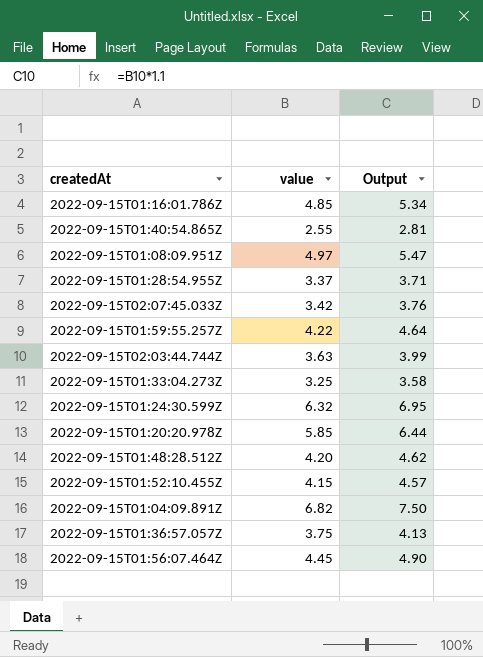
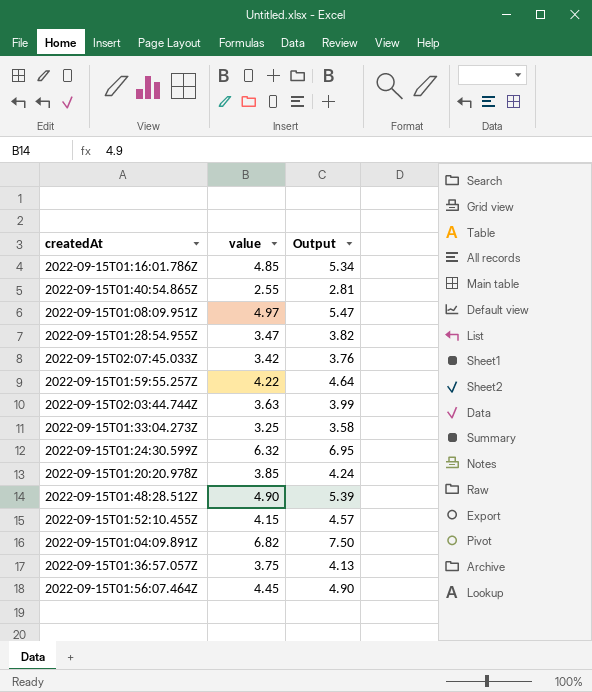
2022-09-15T01:28:54.955Z | value: 3.37 -> 3.47
2022-09-15T01:28:54.955Z | Output: 3.71 -> 3.82
2022-09-15T01:20:20.978Z | value: 5.85 -> 3.85
2022-09-15T01:20:20.978Z | Output: 6.44 -> 4.24
2022-09-15T01:48:28.512Z | value: 4.20 -> 4.90
2022-09-15T01:48:28.512Z | Output: 4.62 -> 5.39

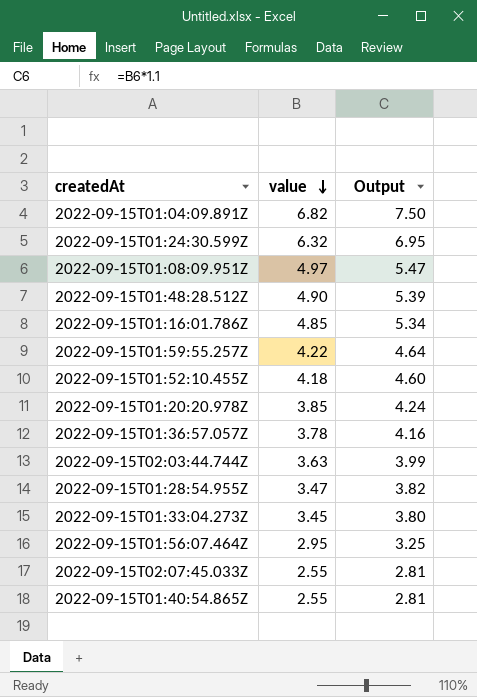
row order: none -> value descending
2022-09-15T01:52:10.455Z | value: 4.15 -> 4.18
2022-09-15T01:52:10.455Z | Output: 4.57 -> 4.60
2022-09-15T01:36:57.057Z | value: 3.75 -> 3.78
2022-09-15T01:36:57.057Z | Output: 4.13 -> 4.16
2022-09-15T01:33:04.273Z | value: 3.25 -> 3.45
2022-09-15T01:33:04.273Z | Output: 3.58 -> 3.80
2022-09-15T01:56:07.464Z | value: 4.45 -> 2.95
2022-09-15T01:56:07.464Z | Output: 4.90 -> 3.25
2022-09-15T02:07:45.033Z | value: 3.42 -> 2.55
2022-09-15T02:07:45.033Z | Output: 3.76 -> 2.81

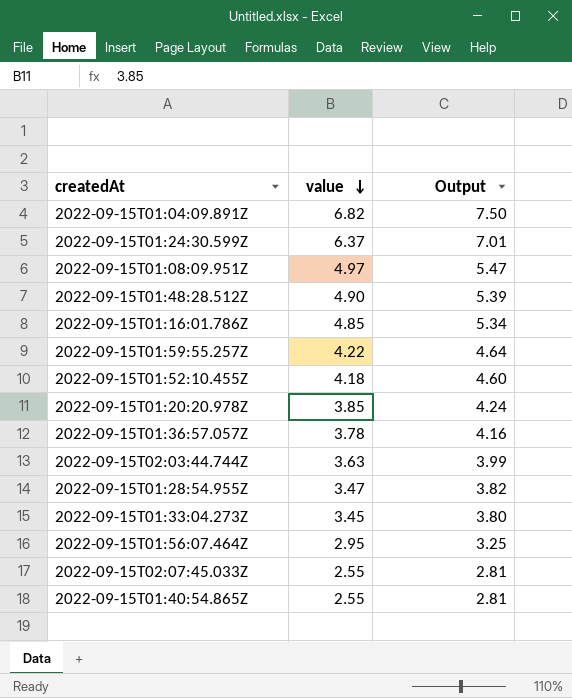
2022-09-15T01:24:30.599Z | value: 6.32 -> 6.37
2022-09-15T01:24:30.599Z | Output: 6.95 -> 7.01

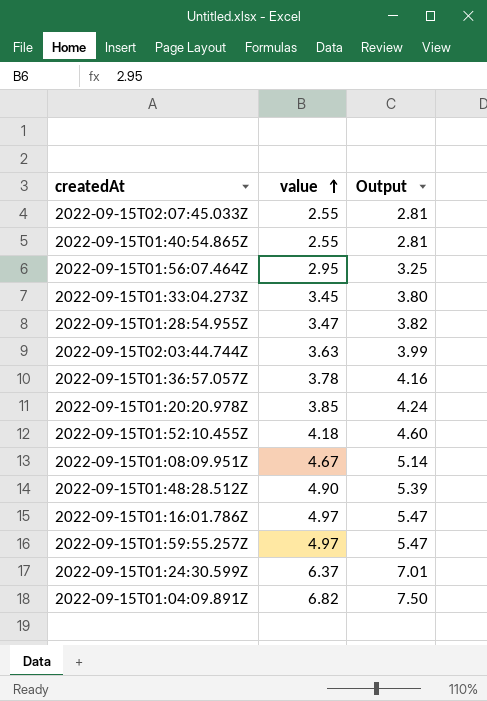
row order: value descending -> value ascending
2022-09-15T01:08:09.951Z | value: 4.97 -> 4.67
2022-09-15T01:08:09.951Z | Output: 5.47 -> 5.14
2022-09-15T01:16:01.786Z | value: 4.85 -> 4.97
2022-09-15T01:16:01.786Z | Output: 5.34 -> 5.47
2022-09-15T01:59:55.257Z | value: 4.22 -> 4.97
2022-09-15T01:59:55.257Z | Output: 4.64 -> 5.47

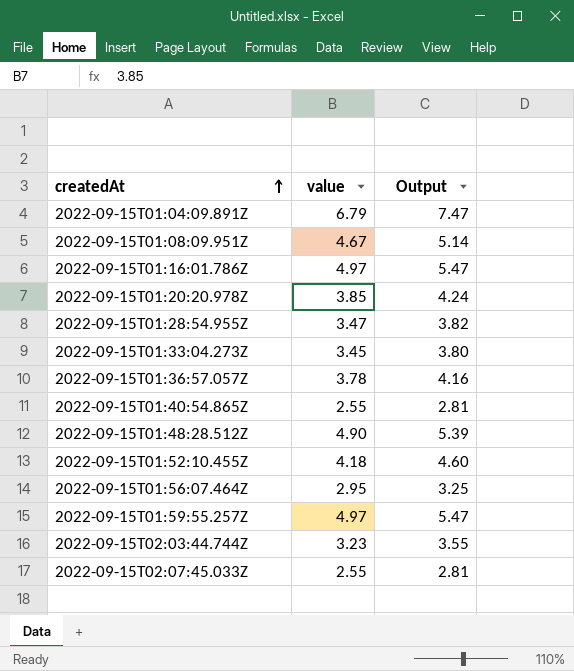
row order: value ascending -> createdAt ascending
row 2022-09-15T01:24:30.599Z: 6.37 | 7.01 -> none
2022-09-15T01:04:09.891Z | value: 6.82 -> 6.79
2022-09-15T01:04:09.891Z | Output: 7.50 -> 7.47
2022-09-15T02:03:44.744Z | value: 3.63 -> 3.23
2022-09-15T02:03:44.744Z | Output: 3.99 -> 3.55

